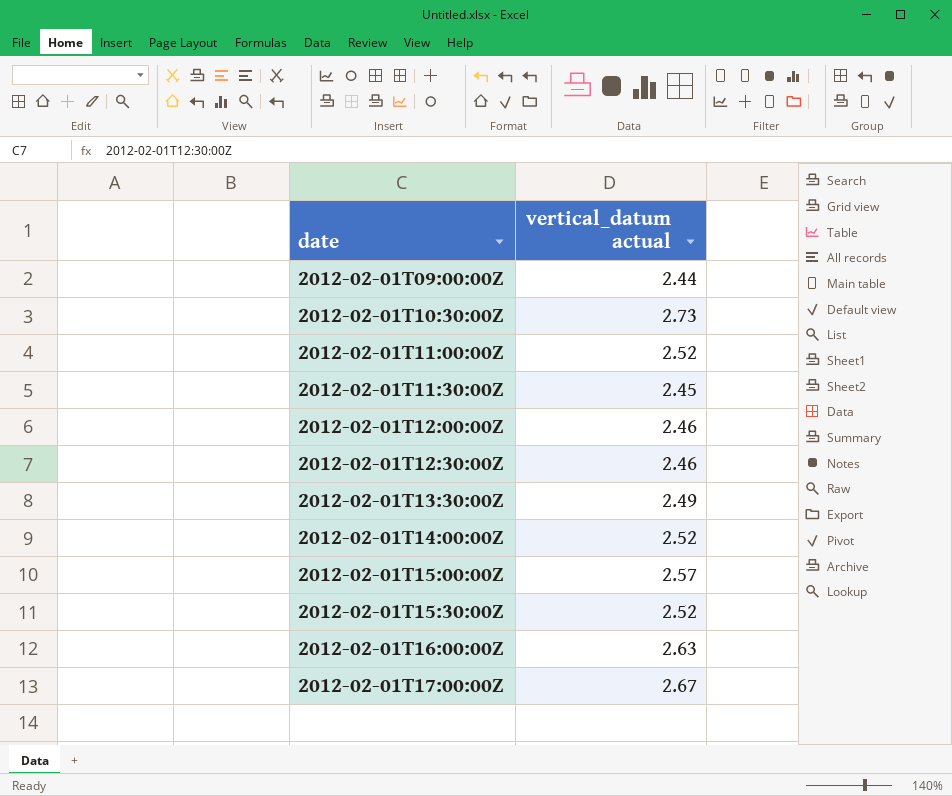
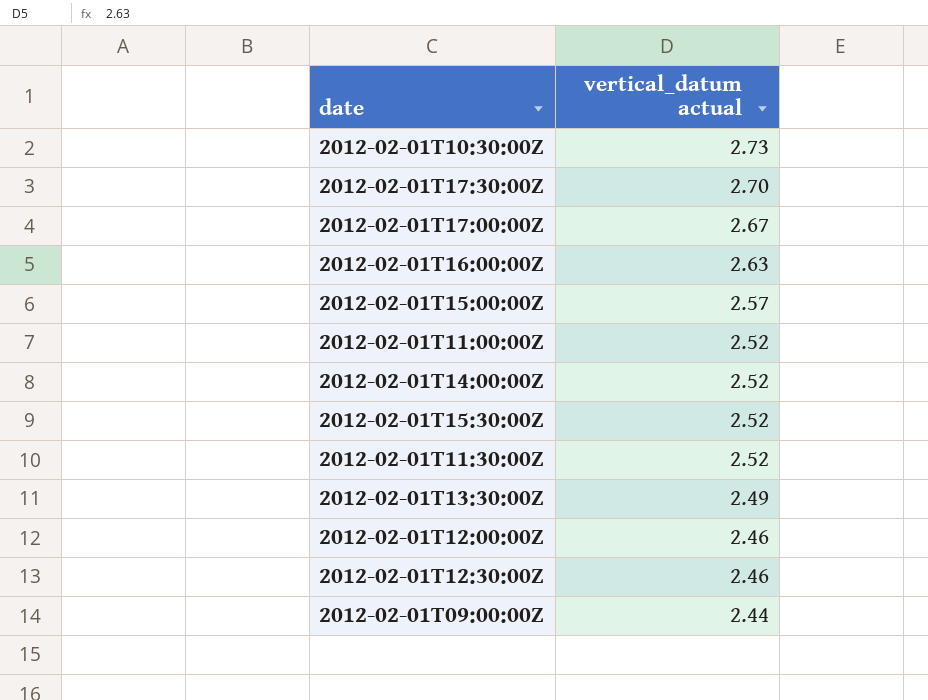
row order: date ascending -> vertical_datum actual descending
row 2012-02-01T17:30:00Z: none -> 2.70
2012-02-01T11:30:00Z | vertical_datum actual: 2.45 -> 2.52

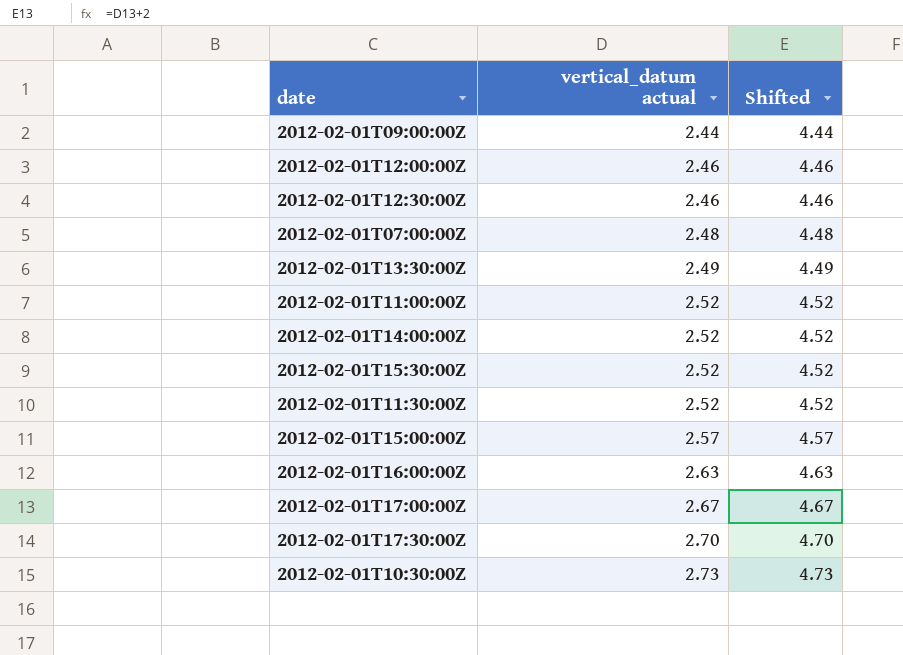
row order: vertical_datum actual descending -> vertical_datum actual ascending
column Shifted | formula: none -> [vertical_datum actual] + 2
row 2012-02-01T07:00:00Z: none -> 2.48 | 4.48

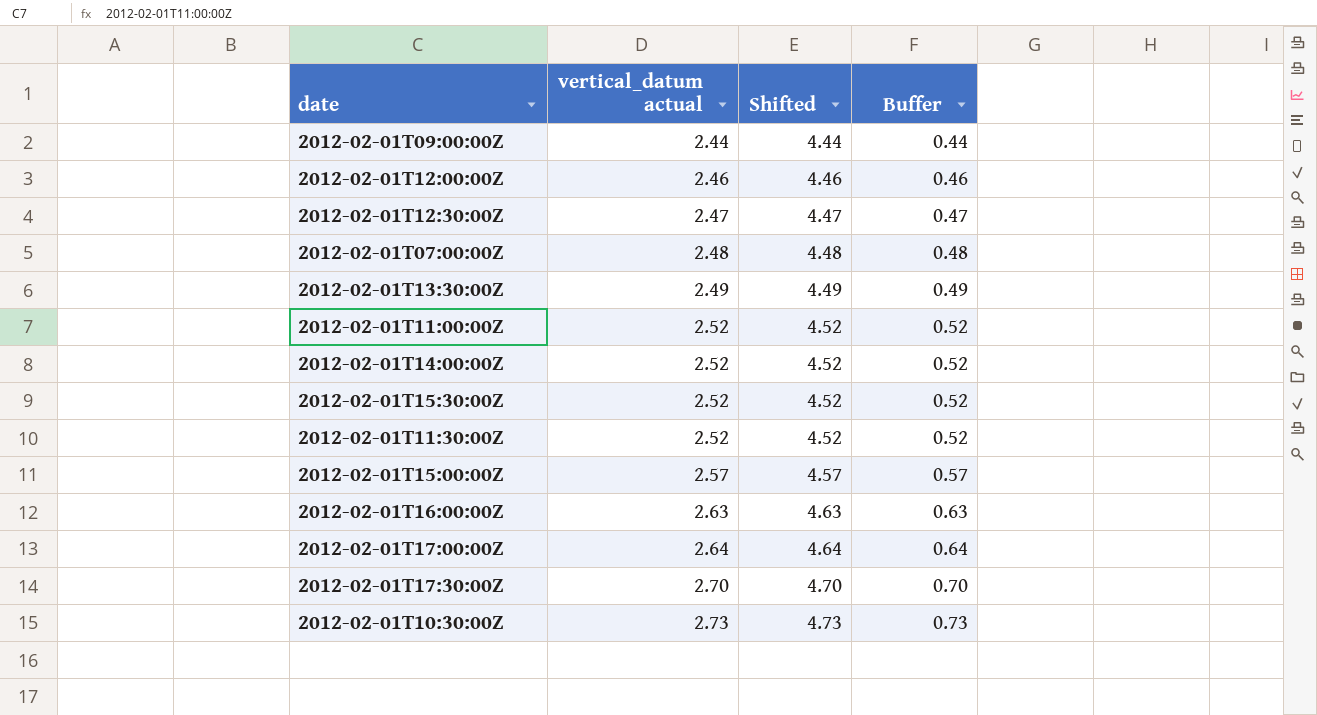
column Buffer | formula: none -> [vertical_datum actual] - 2
2012-02-01T12:30:00Z | vertical_datum actual: 2.46 -> 2.47
2012-02-01T12:30:00Z | Shifted: 4.46 -> 4.47
2012-02-01T17:00:00Z | vertical_datum actual: 2.67 -> 2.64
2012-02-01T17:00:00Z | Shifted: 4.67 -> 4.64

